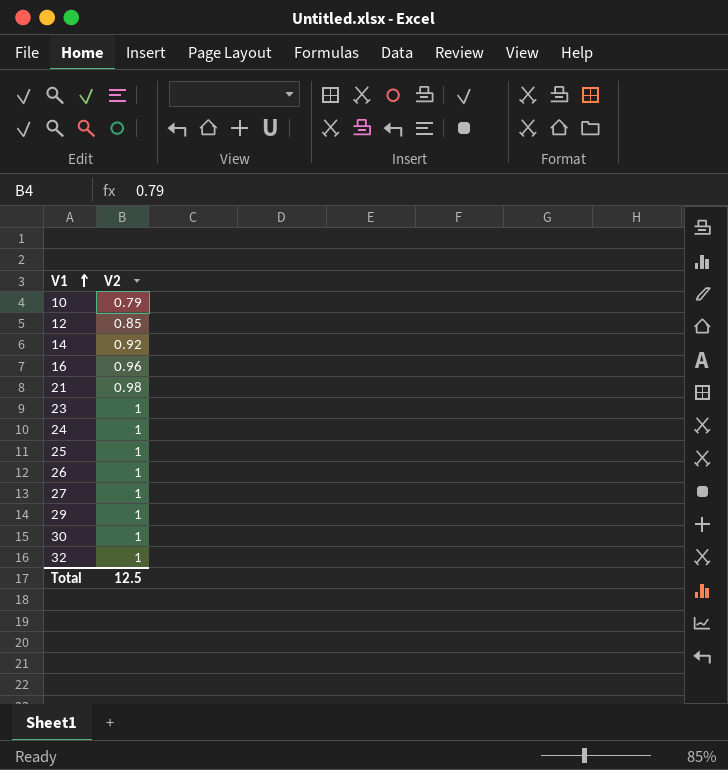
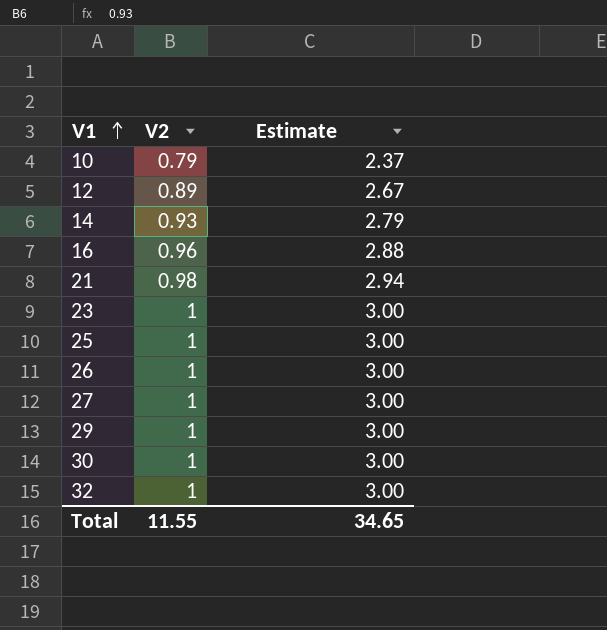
column Estimate | formula: none -> [V2] * 3
row 24: 1 -> none
12 | V2: 0.85 -> 0.89
14 | V2: 0.92 -> 0.93
Total | V2: 12.5 -> 11.55

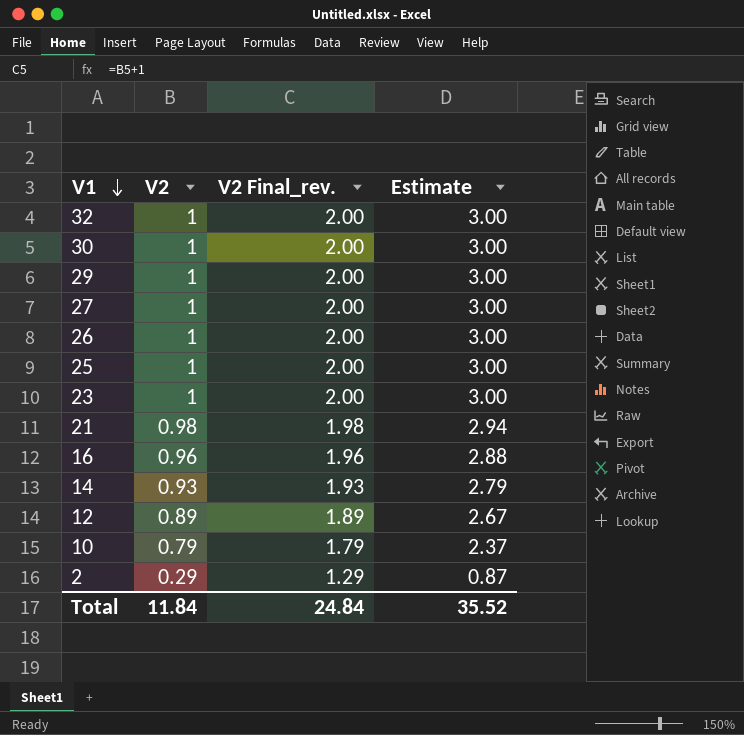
row order: V1 ascending -> V1 descending
column V2 Final_rev. | formula: none -> [V2] + 1
row 2: none -> 0.29 | 1.29 | 0.87
Total | V2: 11.55 -> 11.84
Total | Estimate: 34.65 -> 35.52

